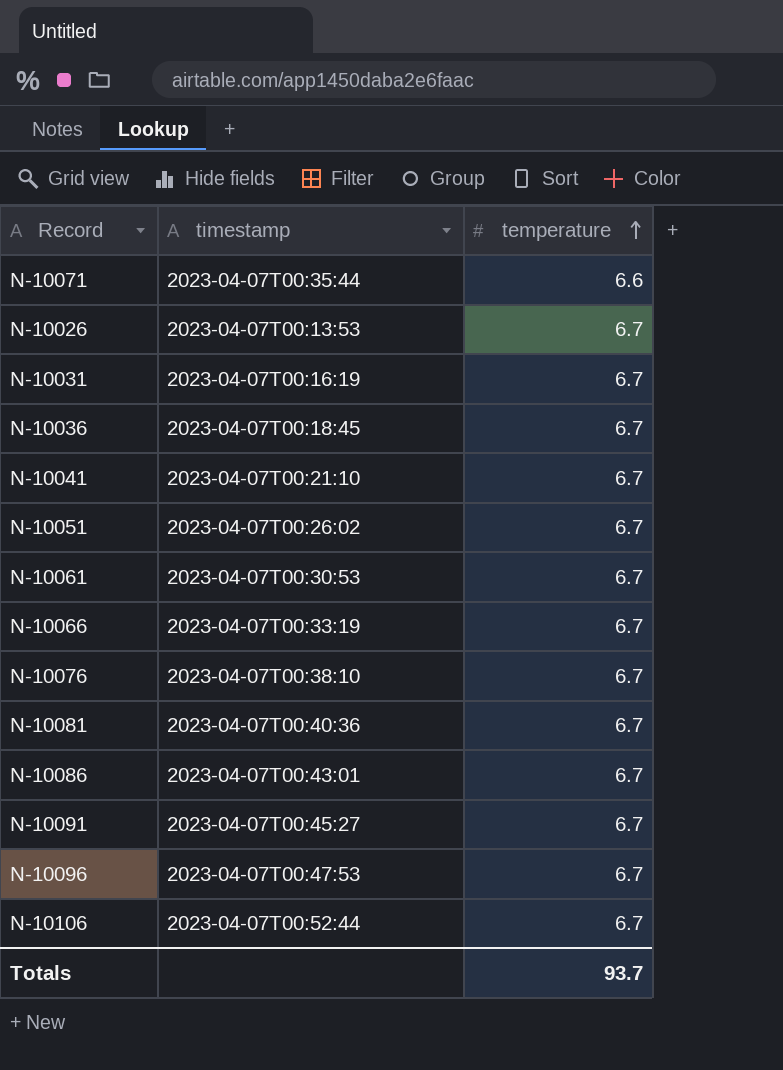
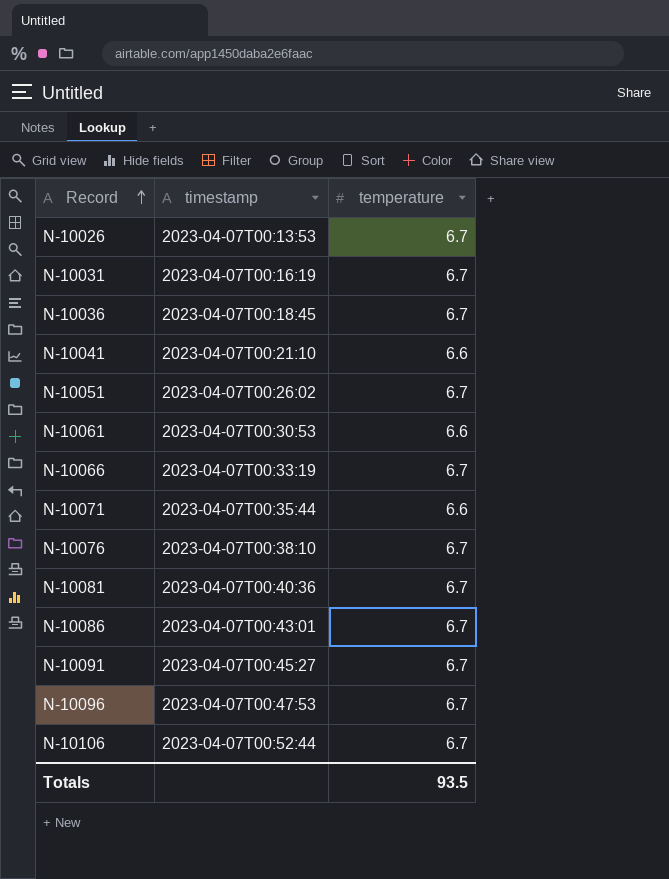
row order: temperature ascending -> Record ascending
N-10041 | temperature: 6.7 -> 6.6
N-10061 | temperature: 6.7 -> 6.6
Totals | temperature: 93.7 -> 93.5

